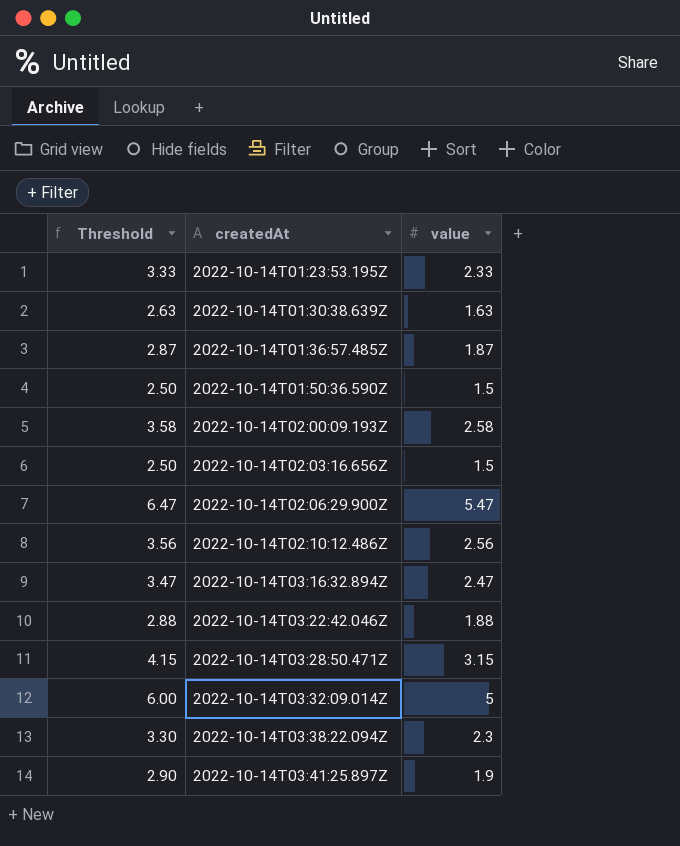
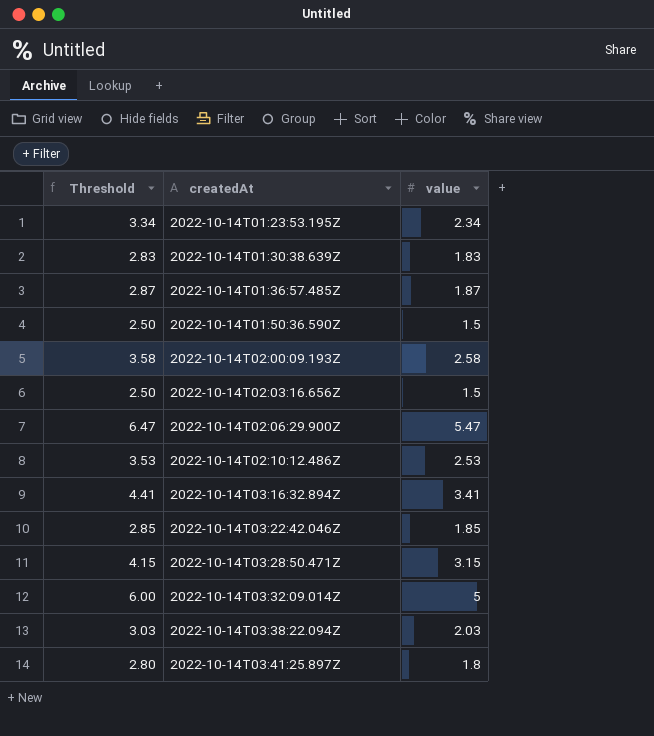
2022-10-14T01:23:53.195Z | Threshold: 3.33 -> 3.34
2022-10-14T01:23:53.195Z | value: 2.33 -> 2.34
2022-10-14T01:30:38.639Z | Threshold: 2.63 -> 2.83
2022-10-14T01:30:38.639Z | value: 1.63 -> 1.83
2022-10-14T02:10:12.486Z | Threshold: 3.56 -> 3.53
2022-10-14T02:10:12.486Z | value: 2.56 -> 2.53
2022-10-14T03:16:32.894Z | Threshold: 3.47 -> 4.41
2022-10-14T03:16:32.894Z | value: 2.47 -> 3.41
2022-10-14T03:22:42.046Z | Threshold: 2.88 -> 2.85
2022-10-14T03:22:42.046Z | value: 1.88 -> 1.85
2022-10-14T03:38:22.094Z | Threshold: 3.30 -> 3.03
2022-10-14T03:38:22.094Z | value: 2.3 -> 2.03
2022-10-14T03:41:25.897Z | Threshold: 2.90 -> 2.80
2022-10-14T03:41:25.897Z | value: 1.9 -> 1.8

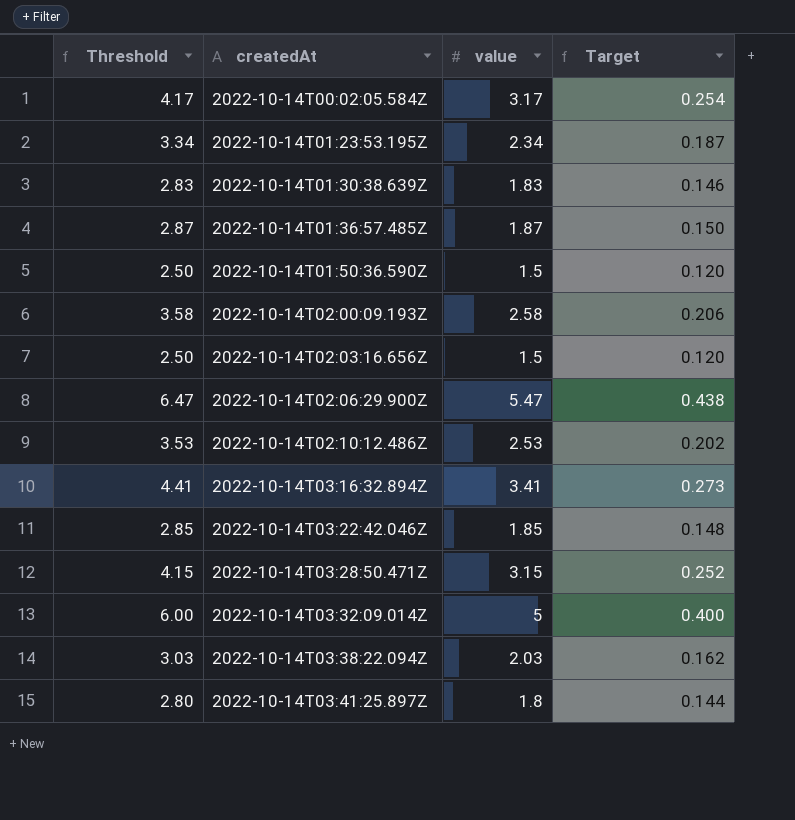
column Target | formula: none -> [value] * 0.08
row 2022-10-14T00:02:05.584Z: none -> 4.17 | 3.17 | 0.254

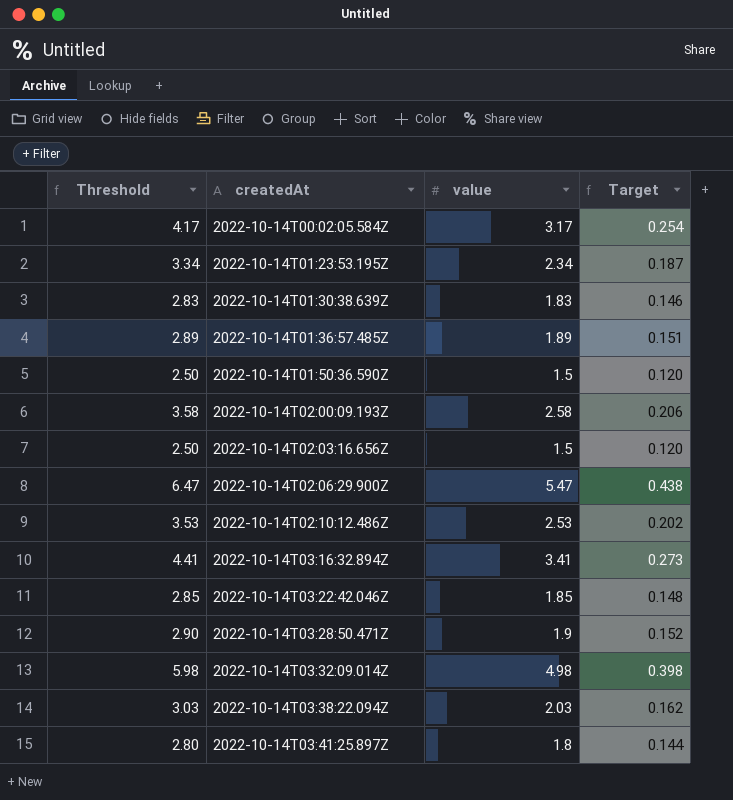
2022-10-14T01:36:57.485Z | Threshold: 2.87 -> 2.89
2022-10-14T01:36:57.485Z | value: 1.87 -> 1.89
2022-10-14T01:36:57.485Z | Target: 0.150 -> 0.151
2022-10-14T03:28:50.471Z | Threshold: 4.15 -> 2.90
2022-10-14T03:28:50.471Z | value: 3.15 -> 1.9
2022-10-14T03:28:50.471Z | Target: 0.252 -> 0.152
2022-10-14T03:32:09.014Z | Threshold: 6.00 -> 5.98
2022-10-14T03:32:09.014Z | value: 5 -> 4.98
2022-10-14T03:32:09.014Z | Target: 0.400 -> 0.398

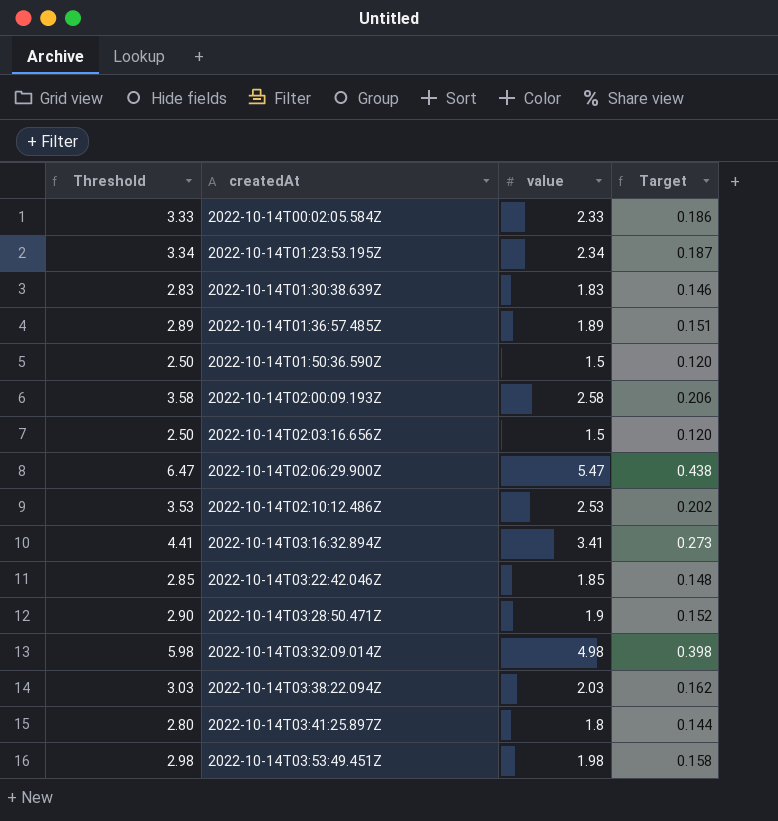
2022-10-14T00:02:05.584Z | Threshold: 4.17 -> 3.33
2022-10-14T00:02:05.584Z | value: 3.17 -> 2.33
2022-10-14T00:02:05.584Z | Target: 0.254 -> 0.186
row 2022-10-14T03:53:49.451Z: none -> 2.98 | 1.98 | 0.158

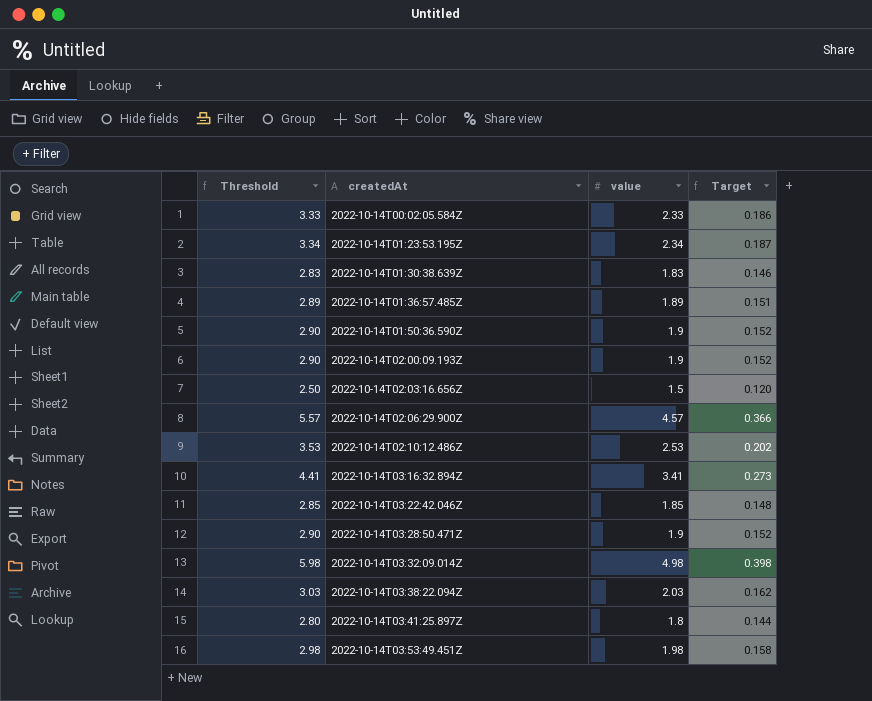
2022-10-14T01:50:36.590Z | Threshold: 2.50 -> 2.90
2022-10-14T01:50:36.590Z | value: 1.5 -> 1.9
2022-10-14T01:50:36.590Z | Target: 0.120 -> 0.152
2022-10-14T02:00:09.193Z | Threshold: 3.58 -> 2.90
2022-10-14T02:00:09.193Z | value: 2.58 -> 1.9
2022-10-14T02:00:09.193Z | Target: 0.206 -> 0.152
2022-10-14T02:06:29.900Z | Threshold: 6.47 -> 5.57
2022-10-14T02:06:29.900Z | value: 5.47 -> 4.57
2022-10-14T02:06:29.900Z | Target: 0.438 -> 0.366

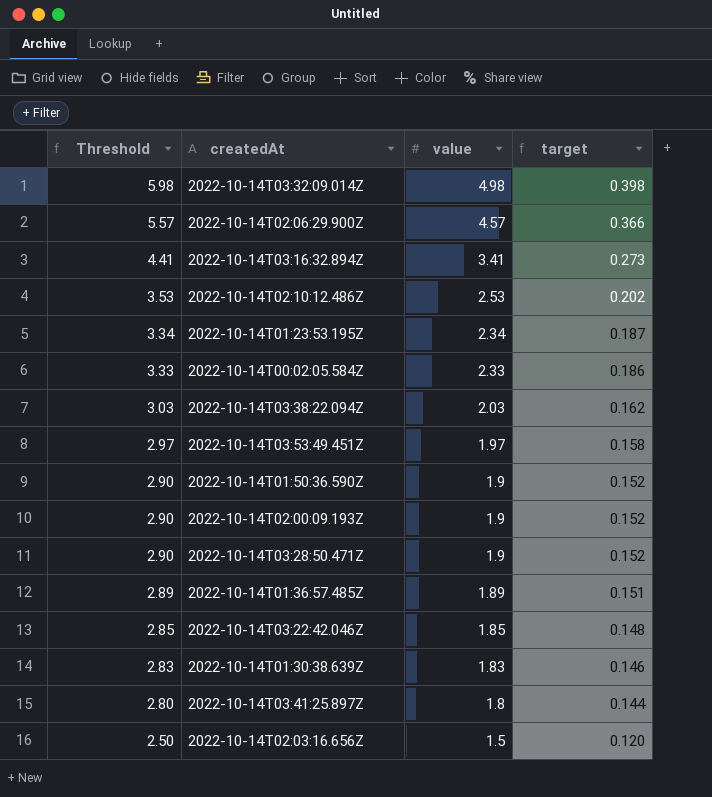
row order: createdAt ascending -> Threshold descending
column name: Target -> target
2022-10-14T03:53:49.451Z | Threshold: 2.98 -> 2.97
2022-10-14T03:53:49.451Z | value: 1.98 -> 1.97

